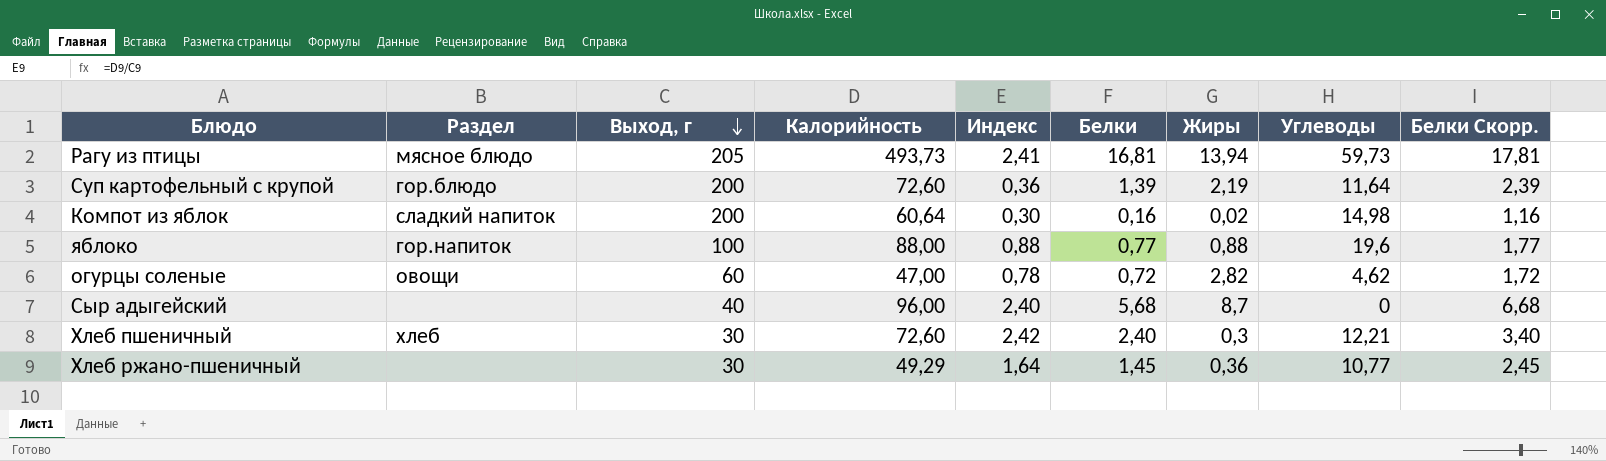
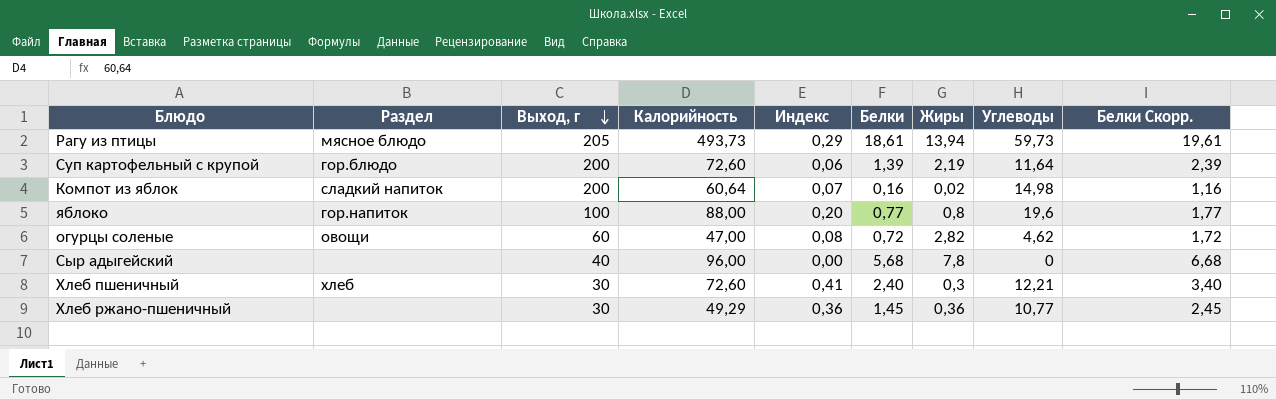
column Индекс | formula: [Калорийность] / [Выход, г] -> [Углеводы] / [Выход, г]
Рагу из птицы | Белки: 16,81 -> 18,61
Рагу из птицы | Белки Скорр.: 17,81 -> 19,61
яблоко | Жиры: 0,88 -> 0,8
Сыр адыгейский | Жиры: 8,7 -> 7,8

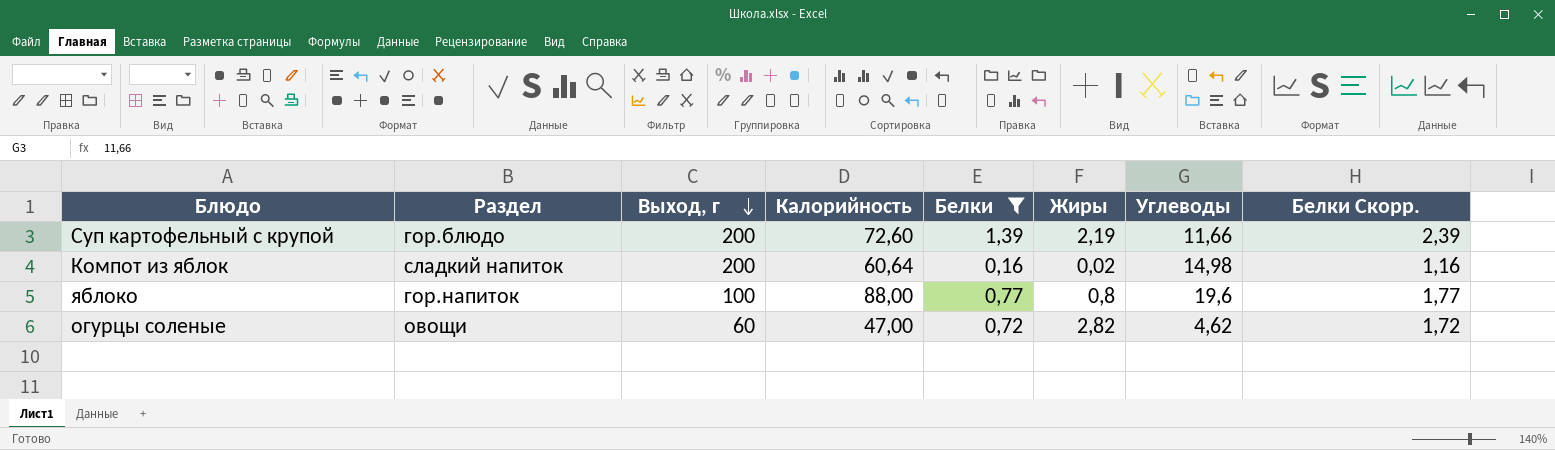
filter: none -> Белки <= 1,39
column Индекс | formula: [Углеводы] / [Выход, г] -> none
Суп картофельный с крупой | Углеводы: 11,64 -> 11,66

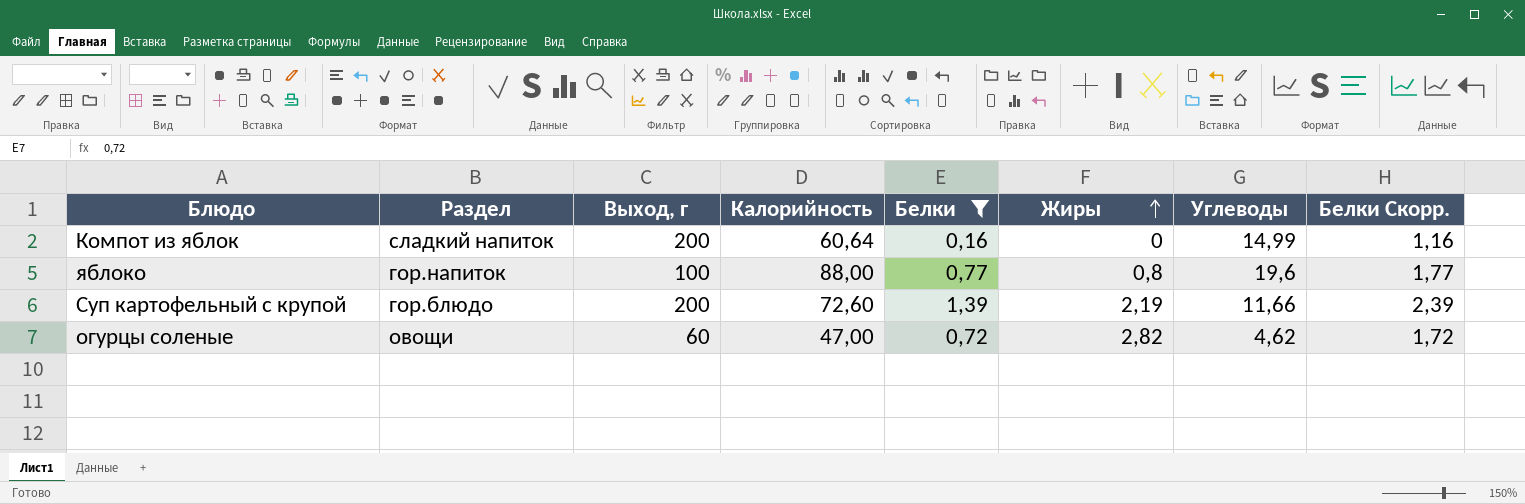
row order: Выход, г descending -> Жиры ascending
Компот из яблок | Жиры: 0,02 -> 0
Компот из яблок | Углеводы: 14,98 -> 14,99

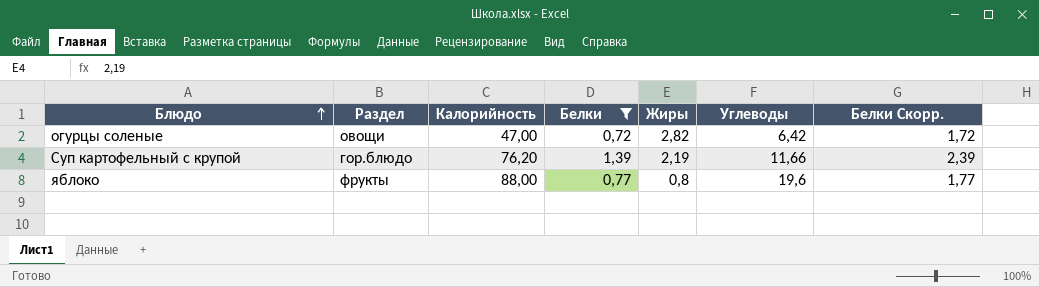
row order: Жиры ascending -> Блюдо ascending
column Выход, г | position: 3 -> none
row Компот из яблок: сладкий напиток | 200 | 60,64 | 0,16 | 0 | 14,99 | 1,16 -> none
огурцы соленые | Углеводы: 4,62 -> 6,42
Суп картофельный с крупой | Калорийность: 72,60 -> 76,20
яблоко | Раздел: гор.напиток -> фрукты

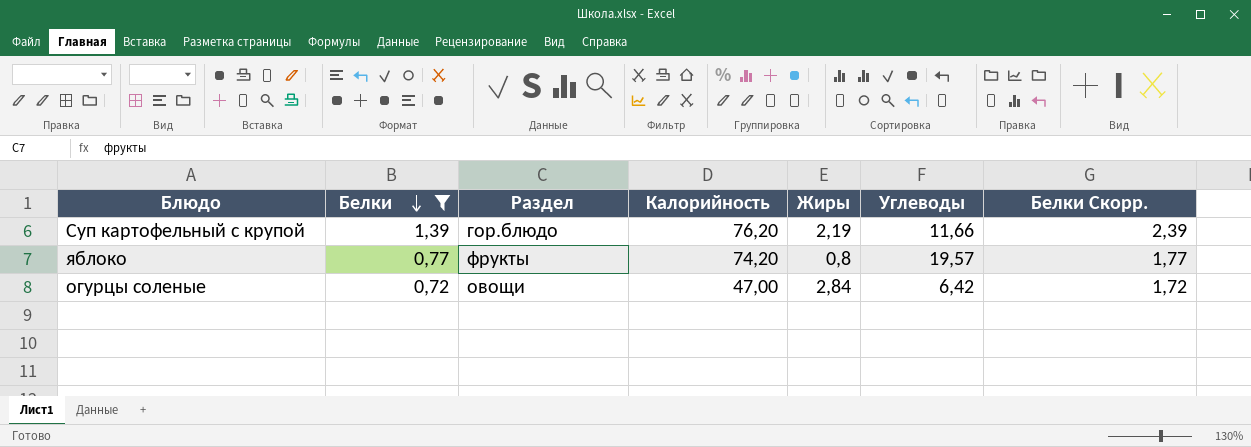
row order: Блюдо ascending -> Белки descending
column Белки | position: 4 -> 2
яблоко | Калорийность: 88,00 -> 74,20
яблоко | Углеводы: 19,6 -> 19,57
огурцы соленые | Жиры: 2,82 -> 2,84

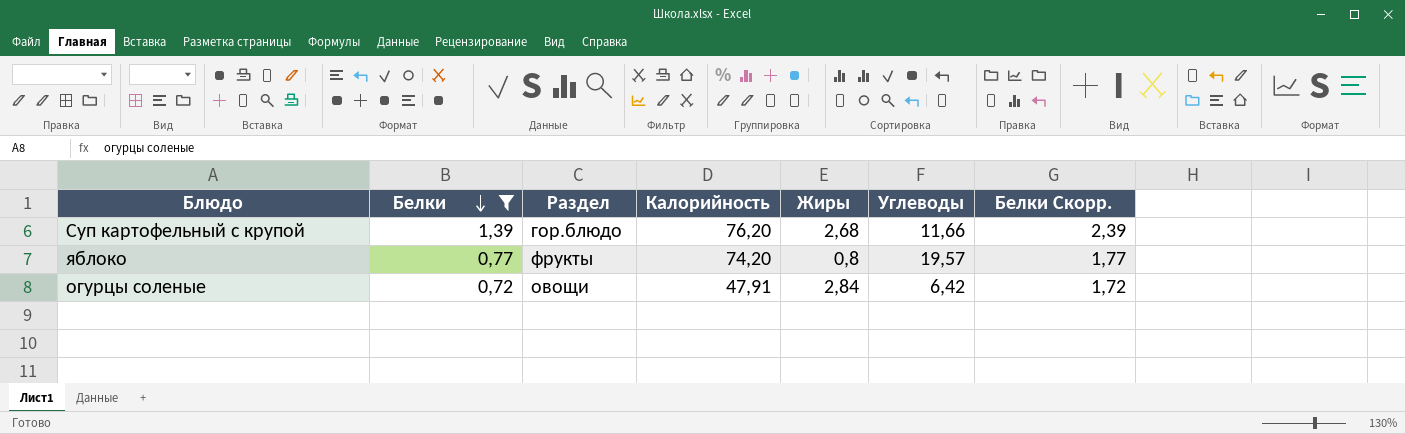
Суп картофельный с крупой | Жиры: 2,19 -> 2,68
огурцы соленые | Калорийность: 47,00 -> 47,91

